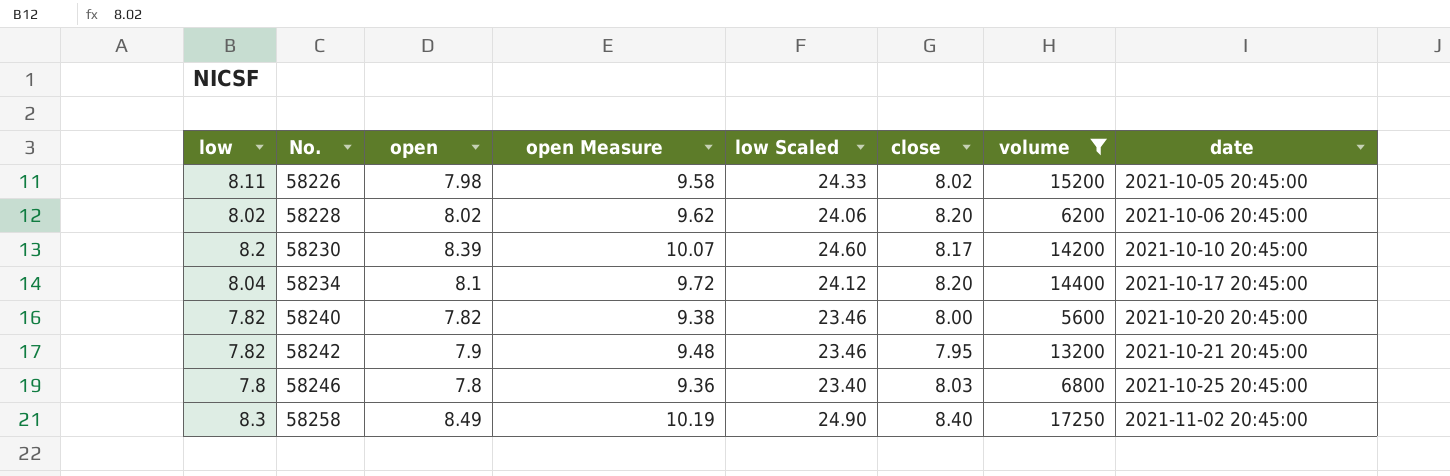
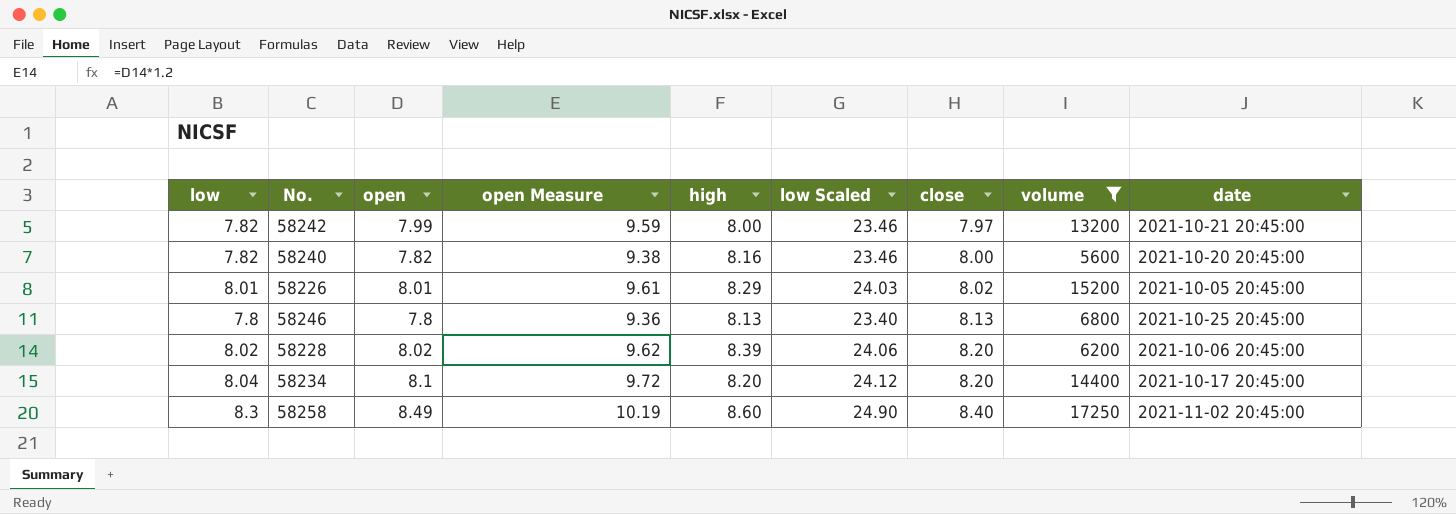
row order: No. ascending -> close ascending
column high | position: none -> 5
row 58230: 8.2 | 8.39 | 10.07 | 24.60 | 8.17 | 14200 | 2021-10-10 20:45:00 -> none
58242 | open: 7.9 -> 7.99
58242 | open Measure: 9.48 -> 9.59
58242 | close: 7.95 -> 7.97
58226 | low: 8.11 -> 8.01
58226 | open: 7.98 -> 8.01
58226 | open Measure: 9.58 -> 9.61
58226 | low Scaled: 24.33 -> 24.03
58246 | close: 8.03 -> 8.13

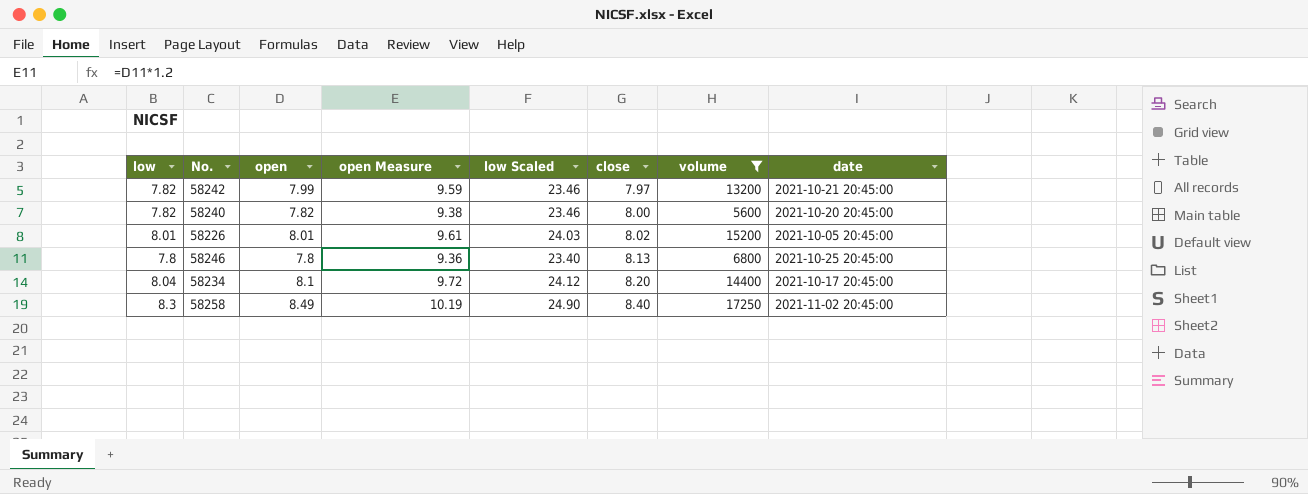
column high | position: 5 -> none
row 58228: 8.02 | 8.02 | 9.62 | 8.39 | 24.06 | 8.20 | 6200 | 2021-10-06 20:45:00 -> none

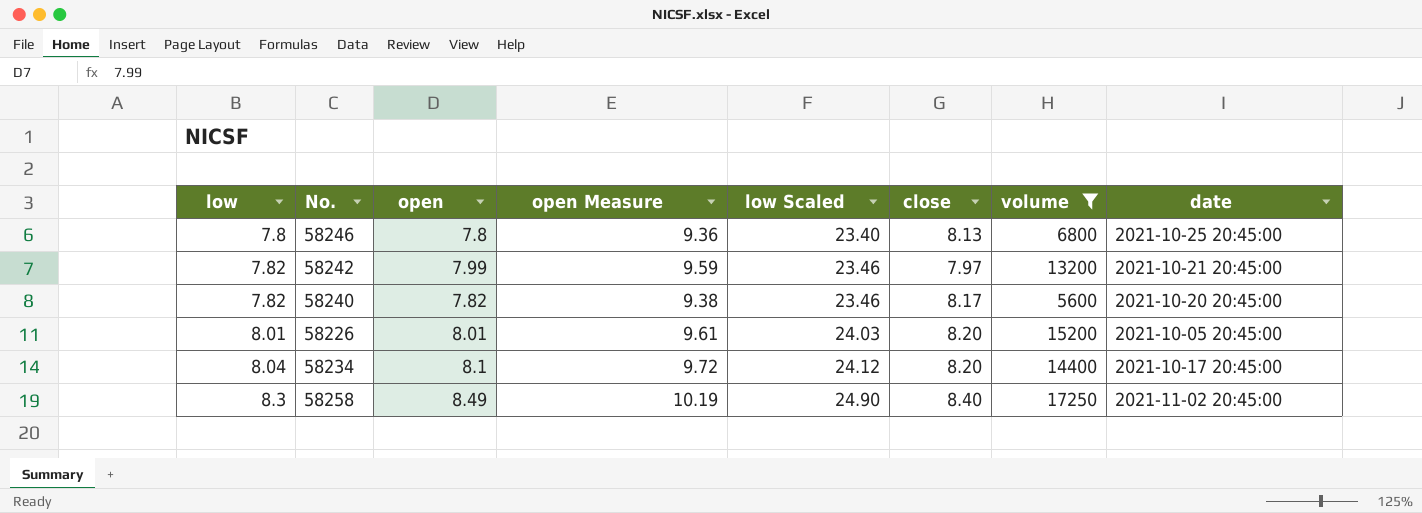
row order: close ascending -> low ascending
58240 | close: 8.00 -> 8.17
58226 | close: 8.02 -> 8.20

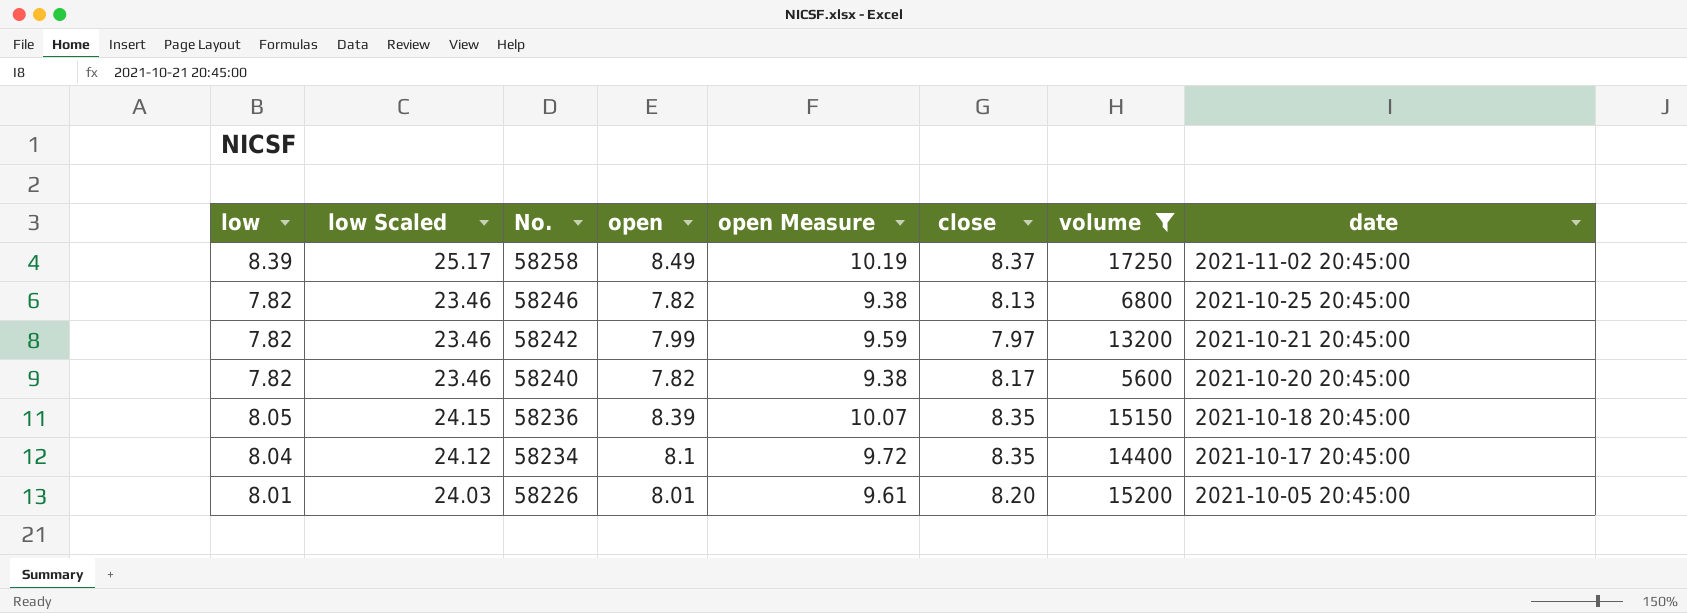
row order: low ascending -> No. descending
column low Scaled | position: 5 -> 2
58258 | low: 8.3 -> 8.39
58258 | low Scaled: 24.90 -> 25.17
58258 | close: 8.40 -> 8.37
58246 | low: 7.8 -> 7.82
58246 | low Scaled: 23.40 -> 23.46
58246 | open: 7.8 -> 7.82
58246 | open Measure: 9.36 -> 9.38
row 58236: none -> 8.05 | 24.15 | 8.39 | 10.07 | 8.35 | 15150 | 2021-10-18 20:45:00
58234 | close: 8.20 -> 8.35

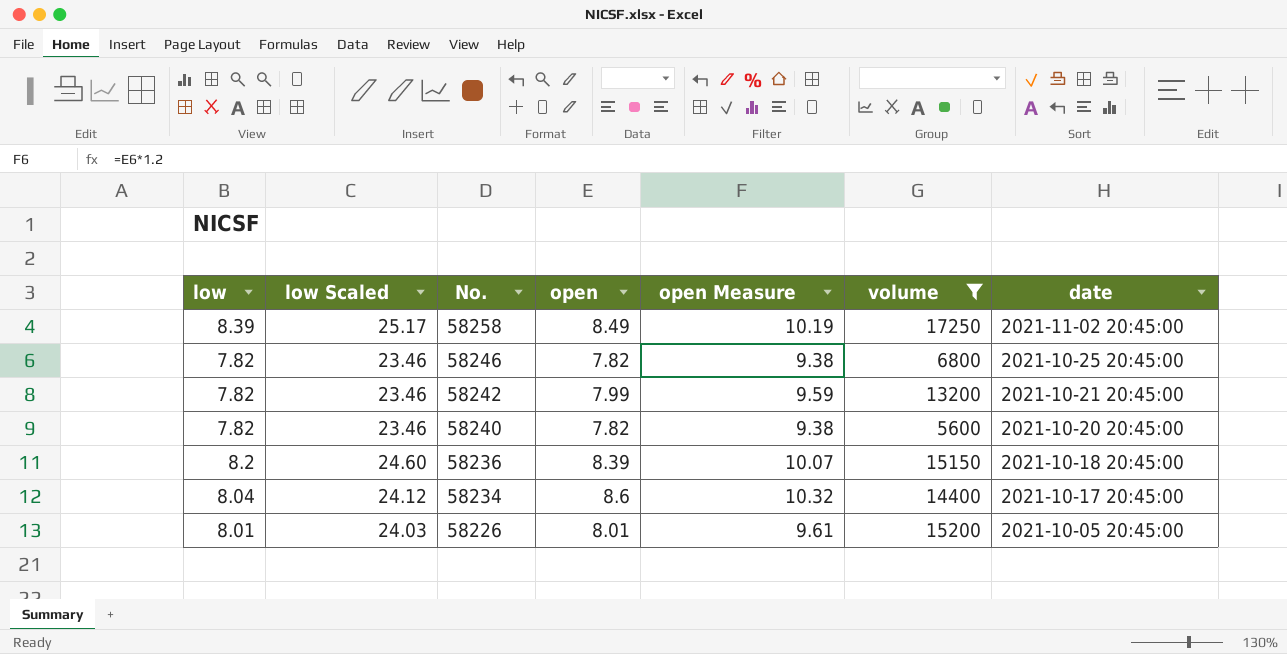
column close | position: 6 -> none
58236 | low: 8.05 -> 8.2
58236 | low Scaled: 24.15 -> 24.60
58234 | open: 8.1 -> 8.6
58234 | open Measure: 9.72 -> 10.32

